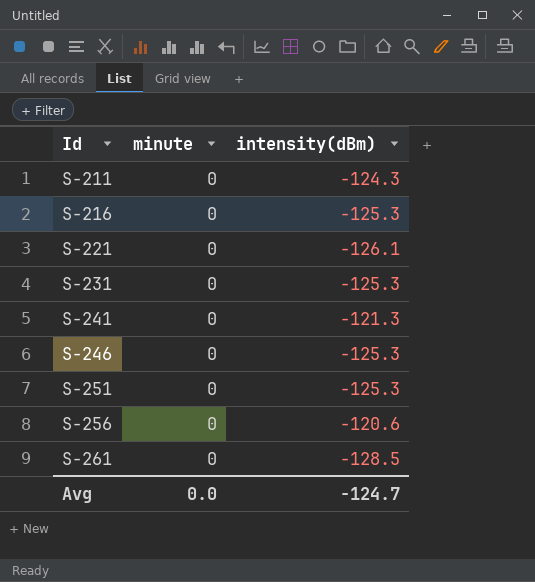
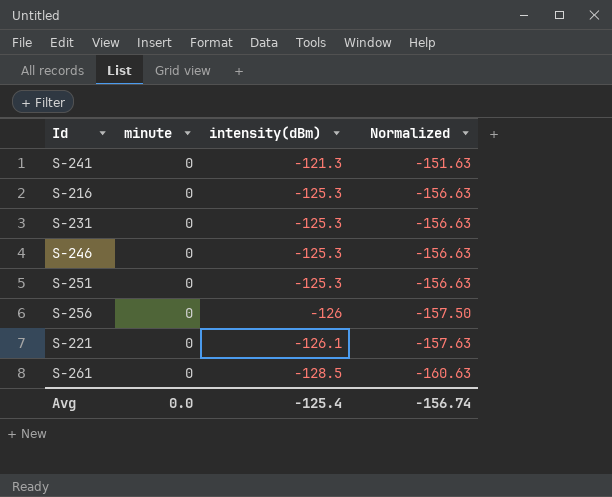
row order: Id ascending -> intensity(dBm) descending
column Normalized | formula: none -> [intensity(dBm)] * 1.25
row S-211: 0 | -124.3 -> none
S-256 | intensity(dBm): -120.6 -> -126
Avg | intensity(dBm): -124.7 -> -125.4

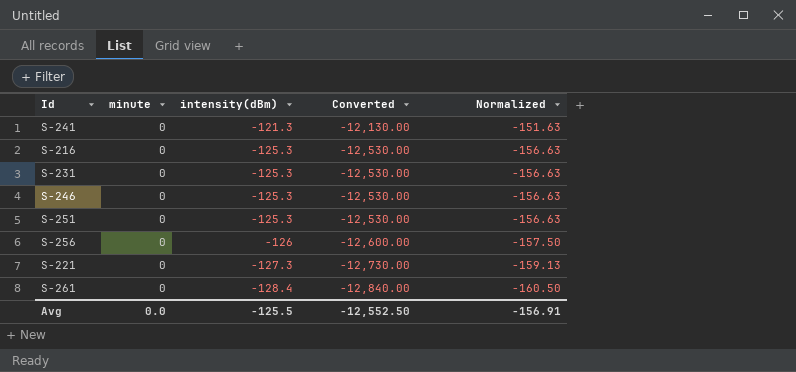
column Converted | formula: none -> [intensity(dBm)] * 100
S-221 | intensity(dBm): -126.1 -> -127.3
S-221 | Normalized: -157.63 -> -159.13
S-261 | intensity(dBm): -128.5 -> -128.4
S-261 | Normalized: -160.63 -> -160.50
Avg | intensity(dBm): -125.4 -> -125.5
Avg | Normalized: -156.74 -> -156.91

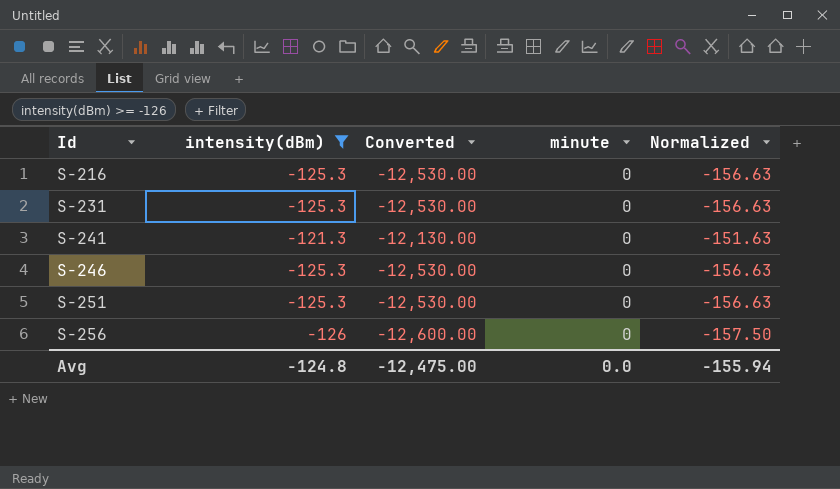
filter: none -> intensity(dBm) >= -126
row order: intensity(dBm) descending -> Id ascending
column minute | position: 2 -> 4
Avg | intensity(dBm): -125.5 -> -124.8
Avg | Converted: -12,552.50 -> -12,475.00
Avg | Normalized: -156.91 -> -155.94

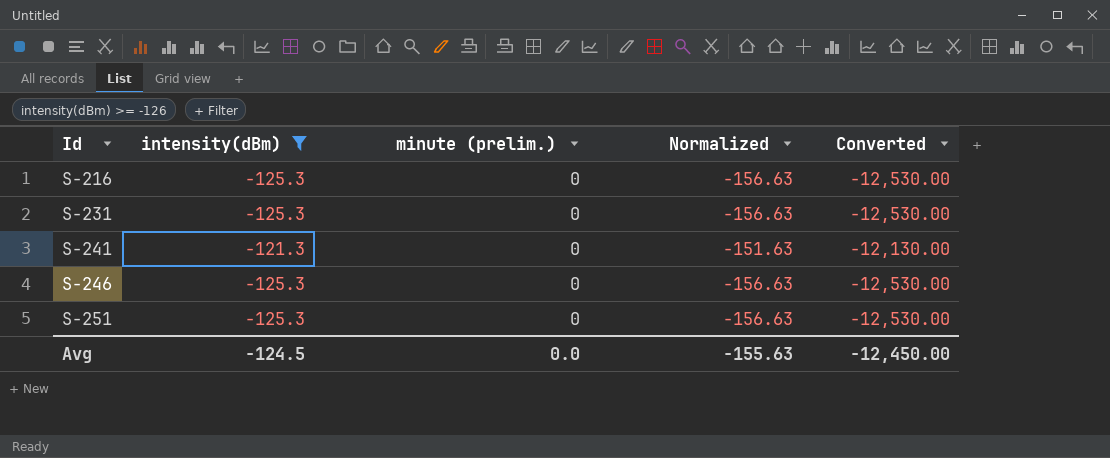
column name: minute -> minute (prelim.)
column Converted | position: 3 -> 5
row S-256: -126 | -12,600.00 | 0 | -157.50 -> none
Avg | intensity(dBm): -124.8 -> -124.5
Avg | Normalized: -155.94 -> -155.63
Avg | Converted: -12,475.00 -> -12,450.00

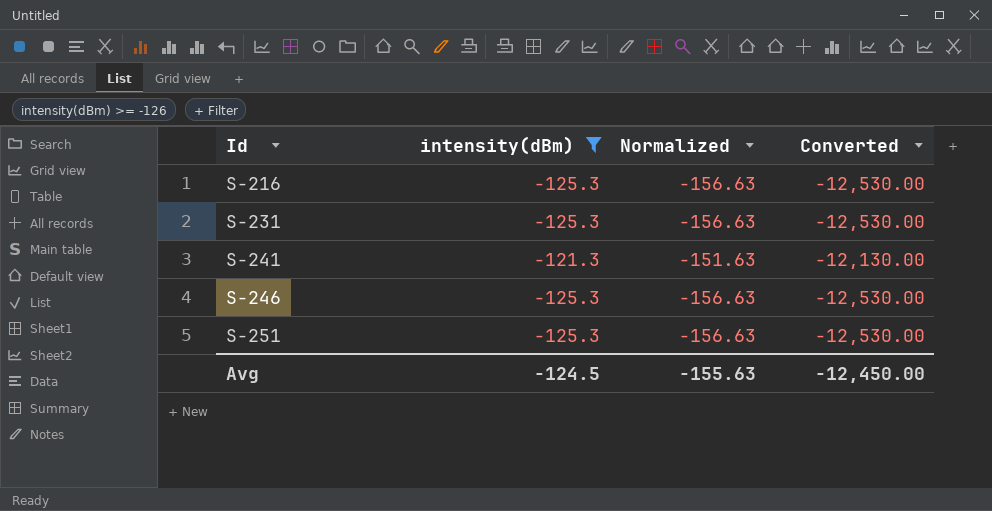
column minute (prelim.) | position: 3 -> none

